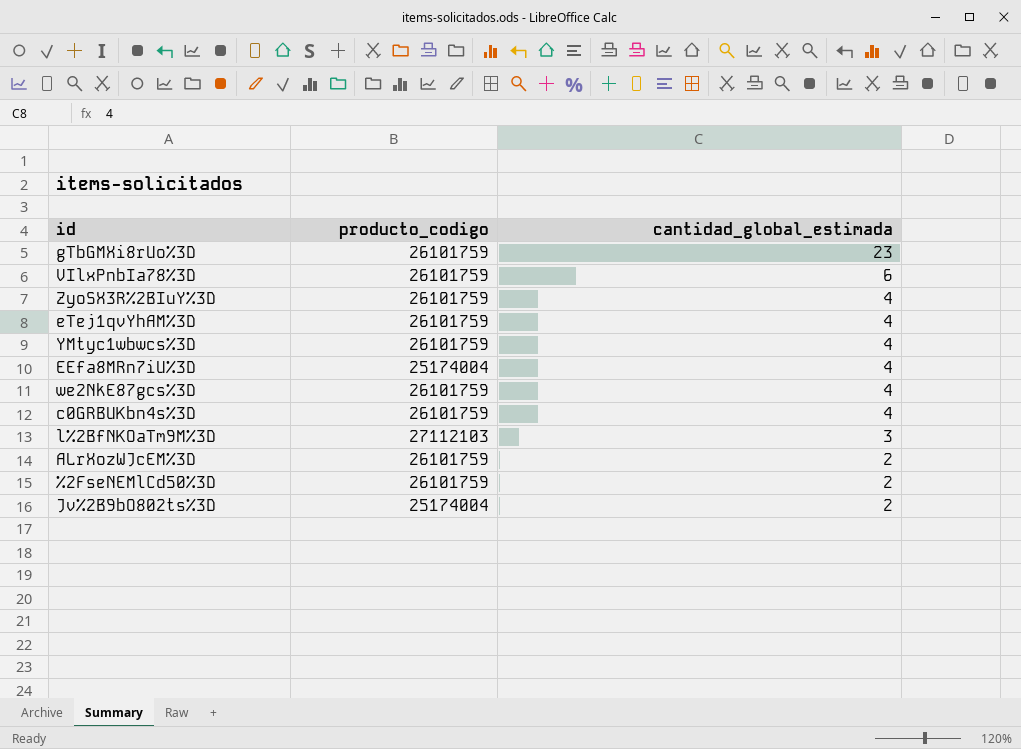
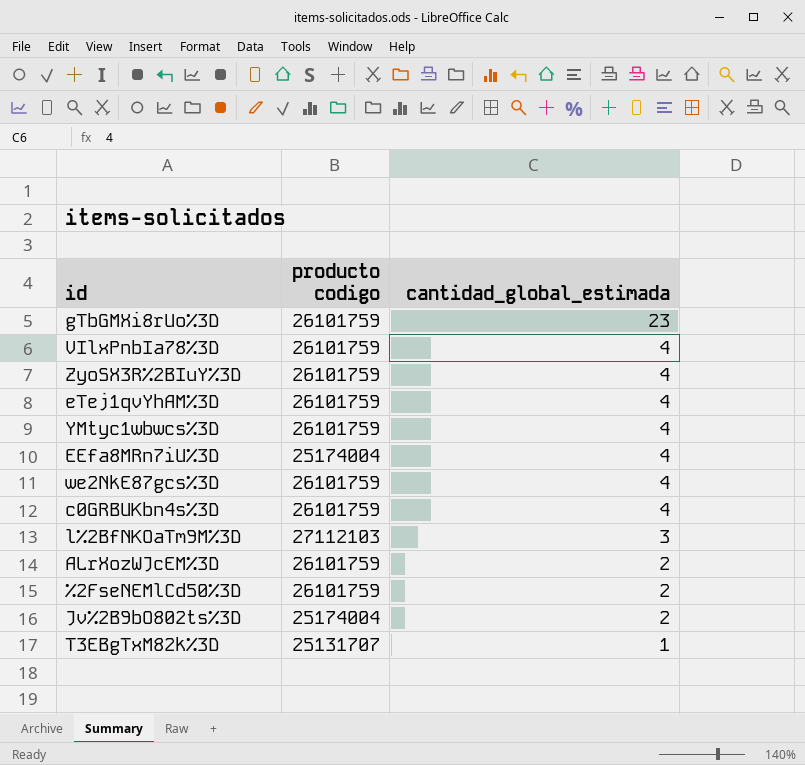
column name: producto_codigo -> producto codigo
VIlxPnbIa78%3D | cantidad_global_estimada: 6 -> 4
row T3EBgTxM82k%3D: none -> 25131707 | 1

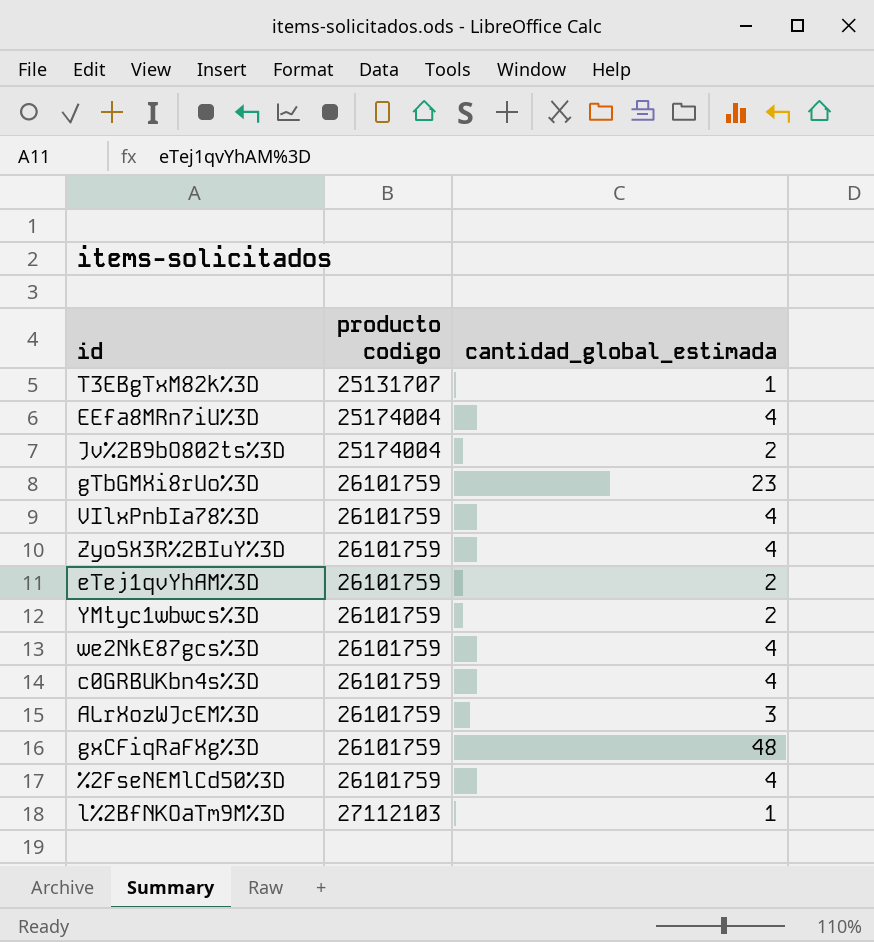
row order: cantidad_global_estimada descending -> producto codigo ascending
eTej1qvYhAM%3D | cantidad_global_estimada: 4 -> 2
YMtyc1wbwcs%3D | cantidad_global_estimada: 4 -> 2
ALrXozWJcEM%3D | cantidad_global_estimada: 2 -> 3
row gxCFiqRaFXg%3D: none -> 26101759 | 48
%2FseNEMlCd50%3D | cantidad_global_estimada: 2 -> 4
l%2BfNKOaTm9M%3D | cantidad_global_estimada: 3 -> 1

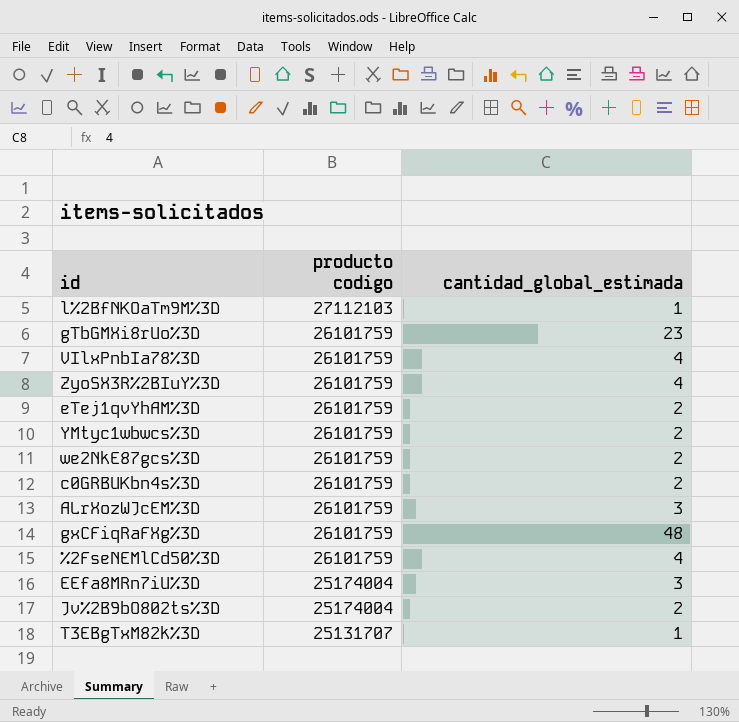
row order: producto codigo ascending -> producto codigo descending
we2NkE87gcs%3D | cantidad_global_estimada: 4 -> 2
c0GRBUKbn4s%3D | cantidad_global_estimada: 4 -> 2
EEfa8MRn7iU%3D | cantidad_global_estimada: 4 -> 3

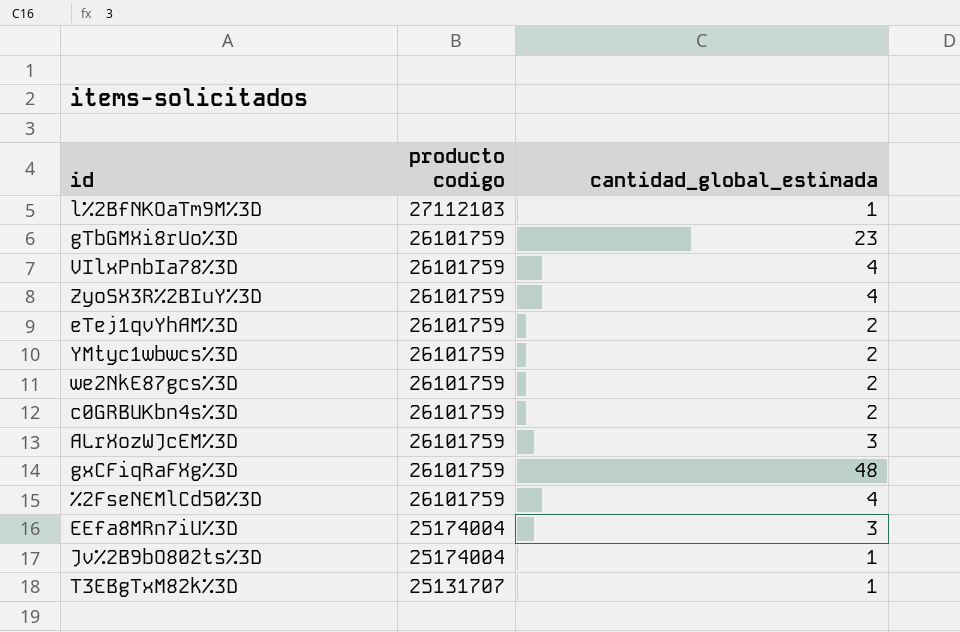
Jv%2B9bO802ts%3D | cantidad_global_estimada: 2 -> 1

